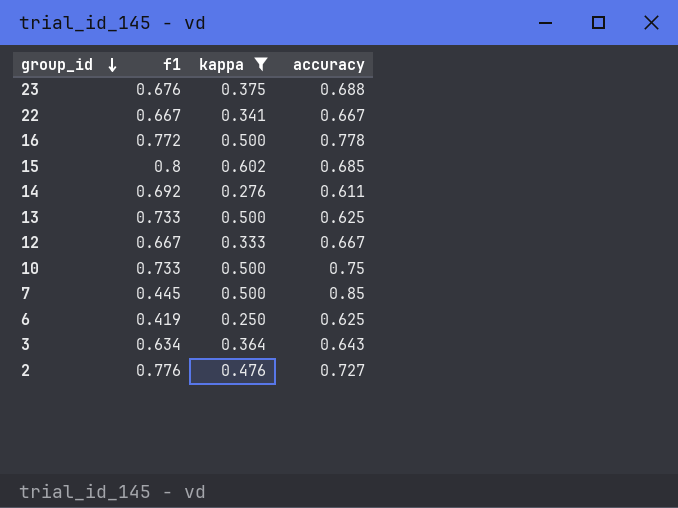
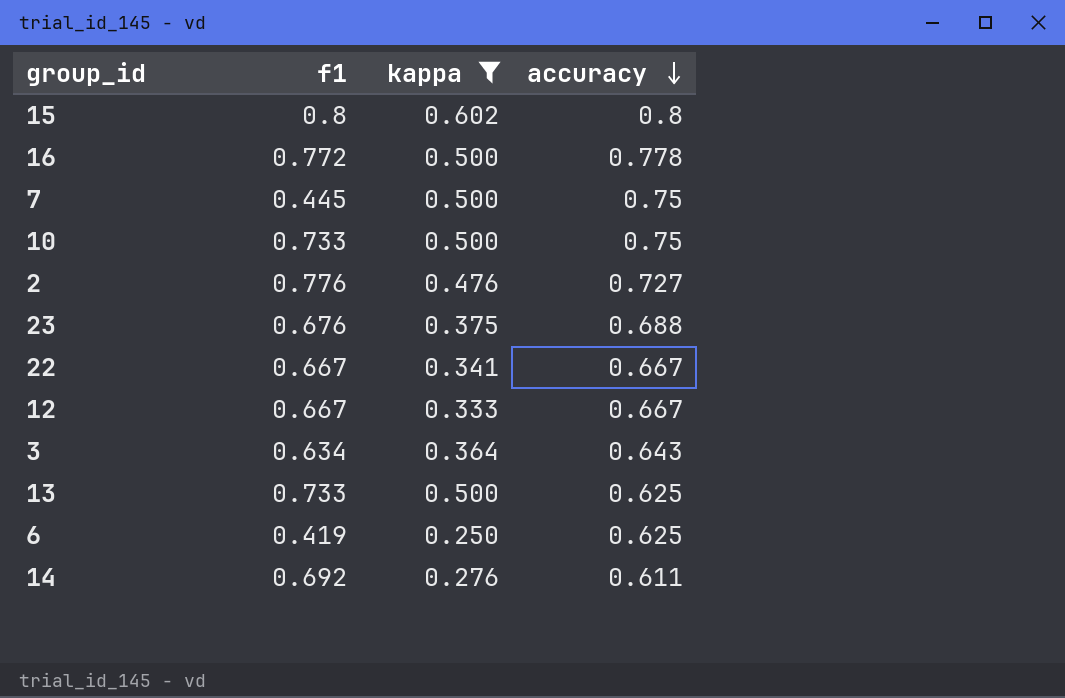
row order: group_id descending -> accuracy descending
15 | accuracy: 0.685 -> 0.8
7 | accuracy: 0.85 -> 0.75

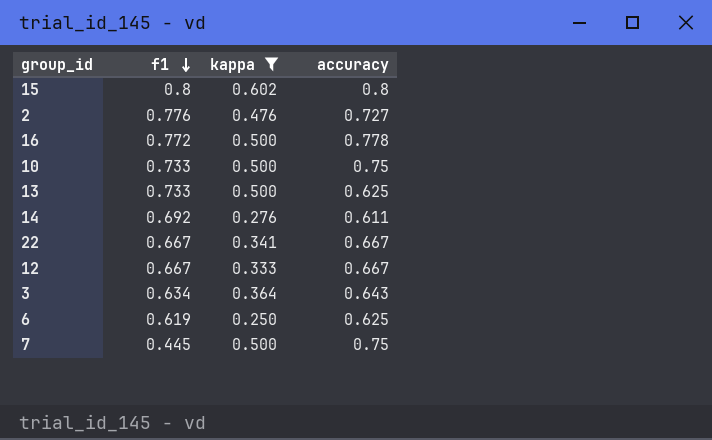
row order: accuracy descending -> f1 descending
row 23: 0.676 | 0.375 | 0.688 -> none
6 | f1: 0.419 -> 0.619

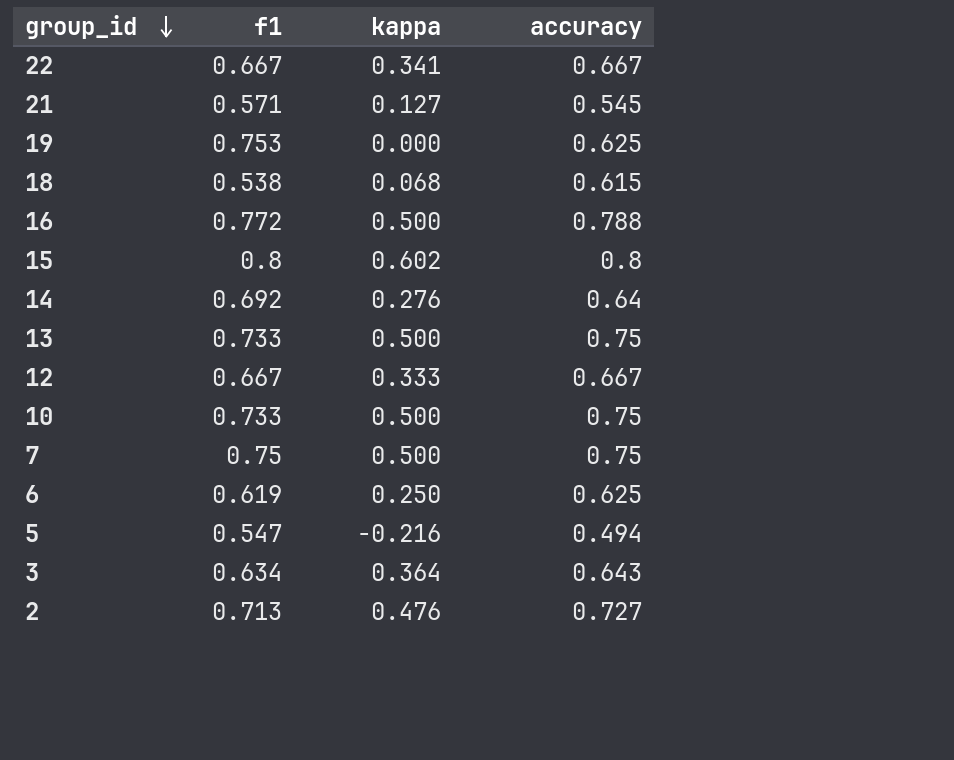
filter: kappa >= 0.250 -> none
row order: f1 descending -> group_id descending
16 | accuracy: 0.778 -> 0.788
14 | accuracy: 0.611 -> 0.64
13 | accuracy: 0.625 -> 0.75
7 | f1: 0.445 -> 0.75
2 | f1: 0.776 -> 0.713

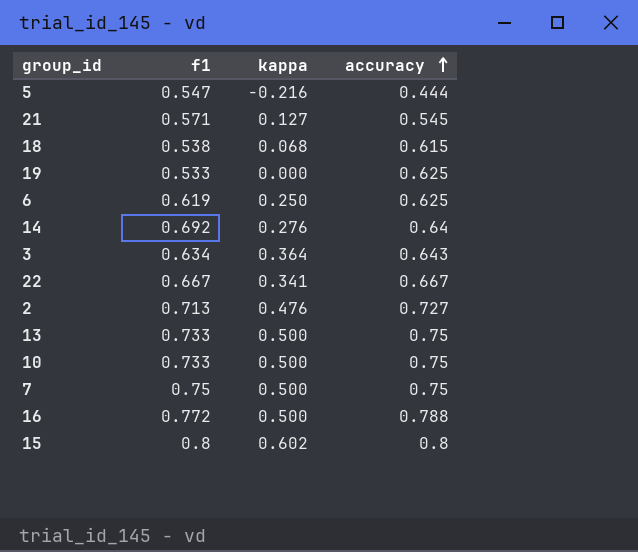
row order: group_id descending -> accuracy ascending
row 12: 0.667 | 0.333 | 0.667 -> none
5 | accuracy: 0.494 -> 0.444
19 | f1: 0.753 -> 0.533

